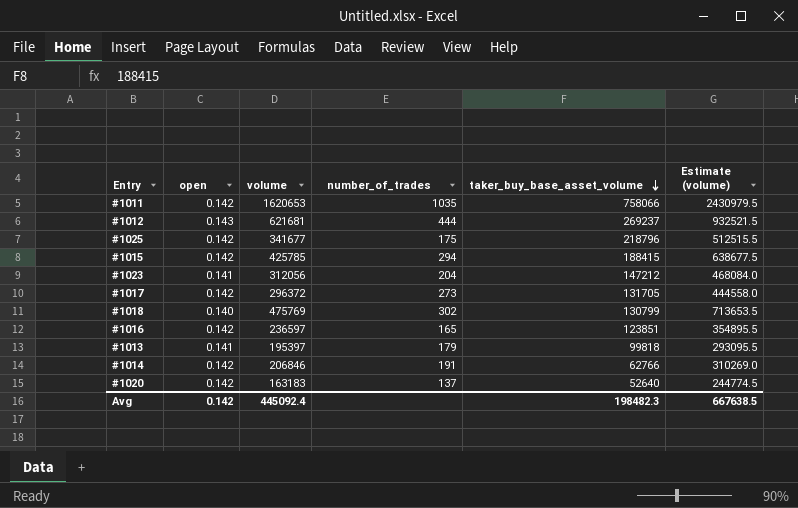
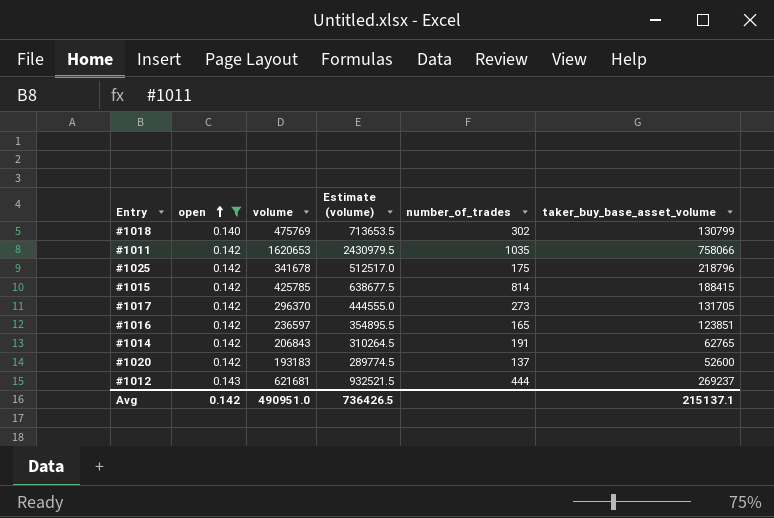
filter: none -> open != 0.141
row order: taker_buy_base_asset_volume descending -> open ascending
column Estimate (volume) | position: 6 -> 4
#1025 | volume: 341677 -> 341678
#1025 | Estimate (volume): 512515.5 -> 512517.0
#1015 | number_of_trades: 294 -> 814
#1017 | volume: 296372 -> 296370
#1017 | Estimate (volume): 444558.0 -> 444555.0
#1014 | volume: 206846 -> 206843
#1014 | Estimate (volume): 310269.0 -> 310264.5
#1014 | taker_buy_base_asset_volume: 62766 -> 62765
#1020 | volume: 163183 -> 193183
#1020 | Estimate (volume): 244774.5 -> 289774.5
#1020 | taker_buy_base_asset_volume: 52640 -> 52600
Avg | volume: 445092.4 -> 490951.0
Avg | Estimate (volume): 667638.5 -> 736426.5
Avg | taker_buy_base_asset_volume: 198482.3 -> 215137.1

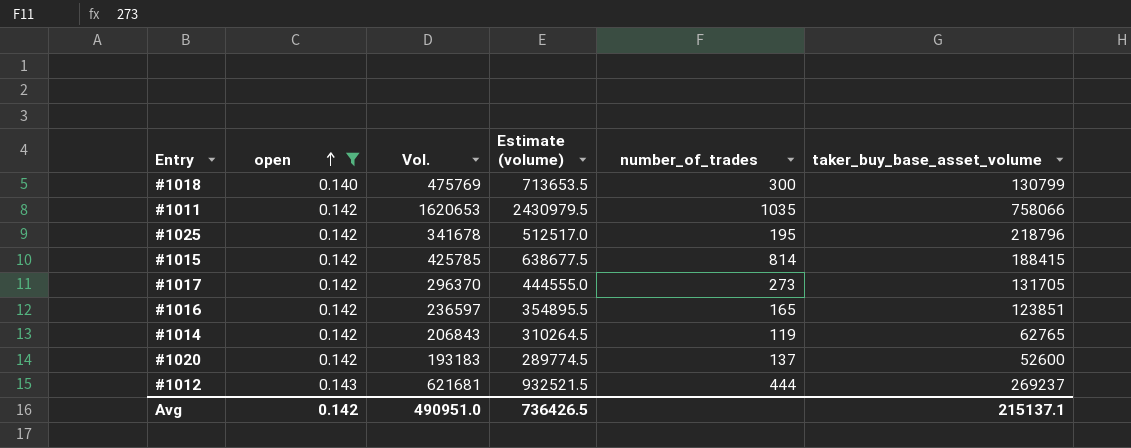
column name: volume -> Vol.
#1018 | number_of_trades: 302 -> 300
#1025 | number_of_trades: 175 -> 195
#1014 | number_of_trades: 191 -> 119

